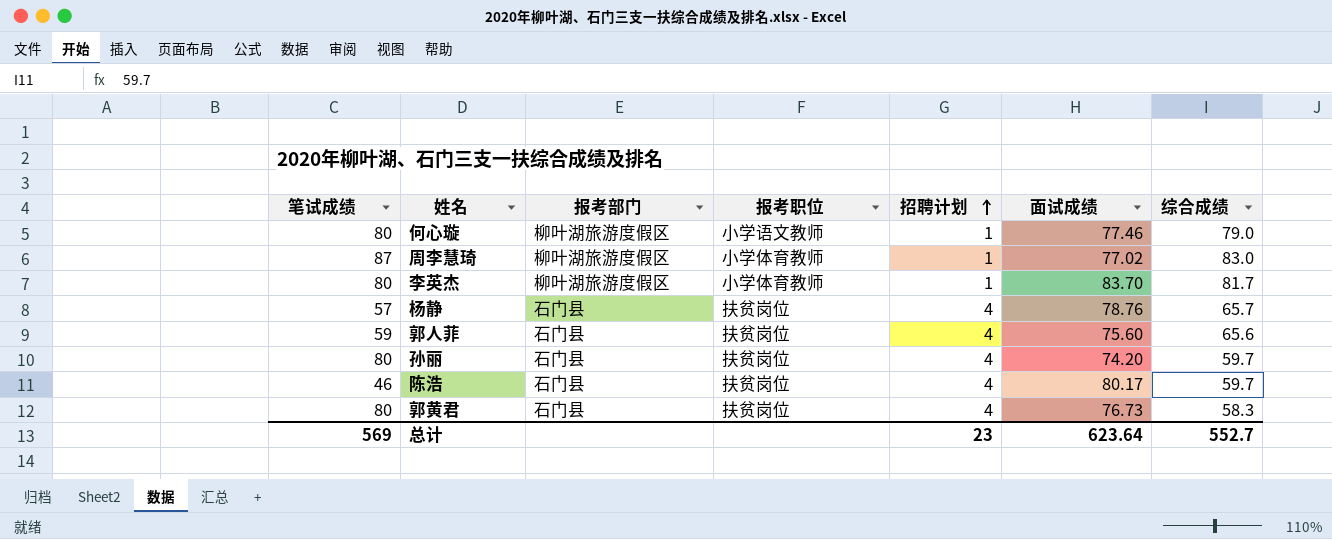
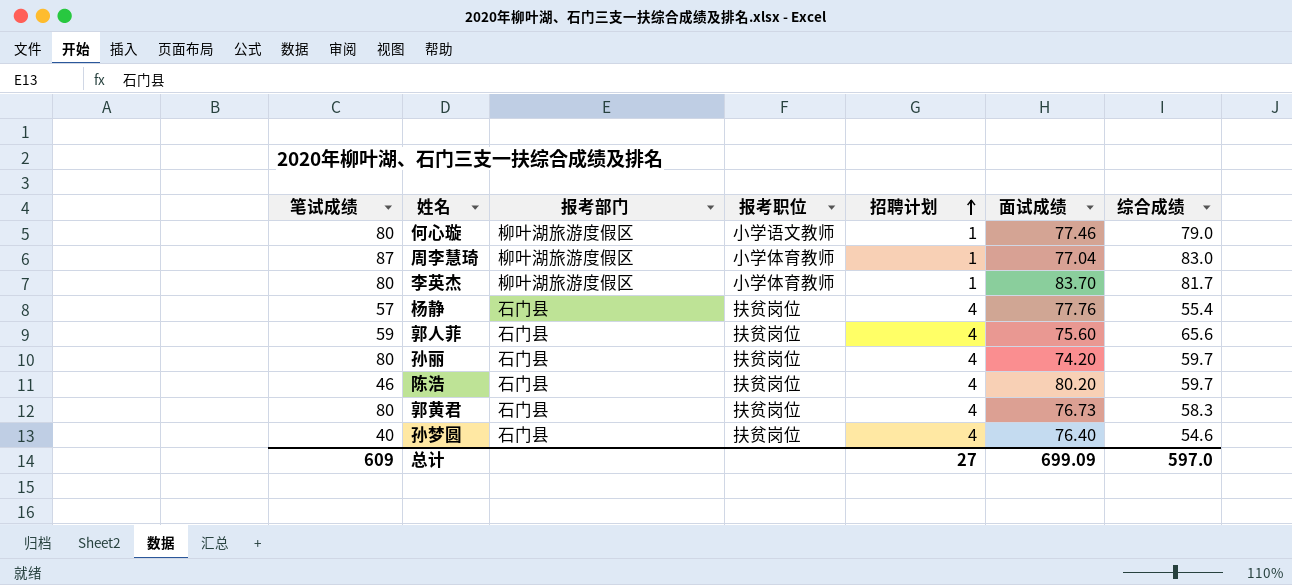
周李慧琦 | 面试成绩: 77.02 -> 77.04
杨静 | 面试成绩: 78.76 -> 77.76
杨静 | 综合成绩: 65.7 -> 55.4
陈浩 | 面试成绩: 80.17 -> 80.20
row 孙梦圆: none -> 40 | 石门县 | 扶贫岗位 | 4 | 76.40 | 54.6
总计 | 笔试成绩: 569 -> 609
总计 | 招聘计划: 23 -> 27
总计 | 面试成绩: 623.64 -> 699.09
总计 | 综合成绩: 552.7 -> 597.0

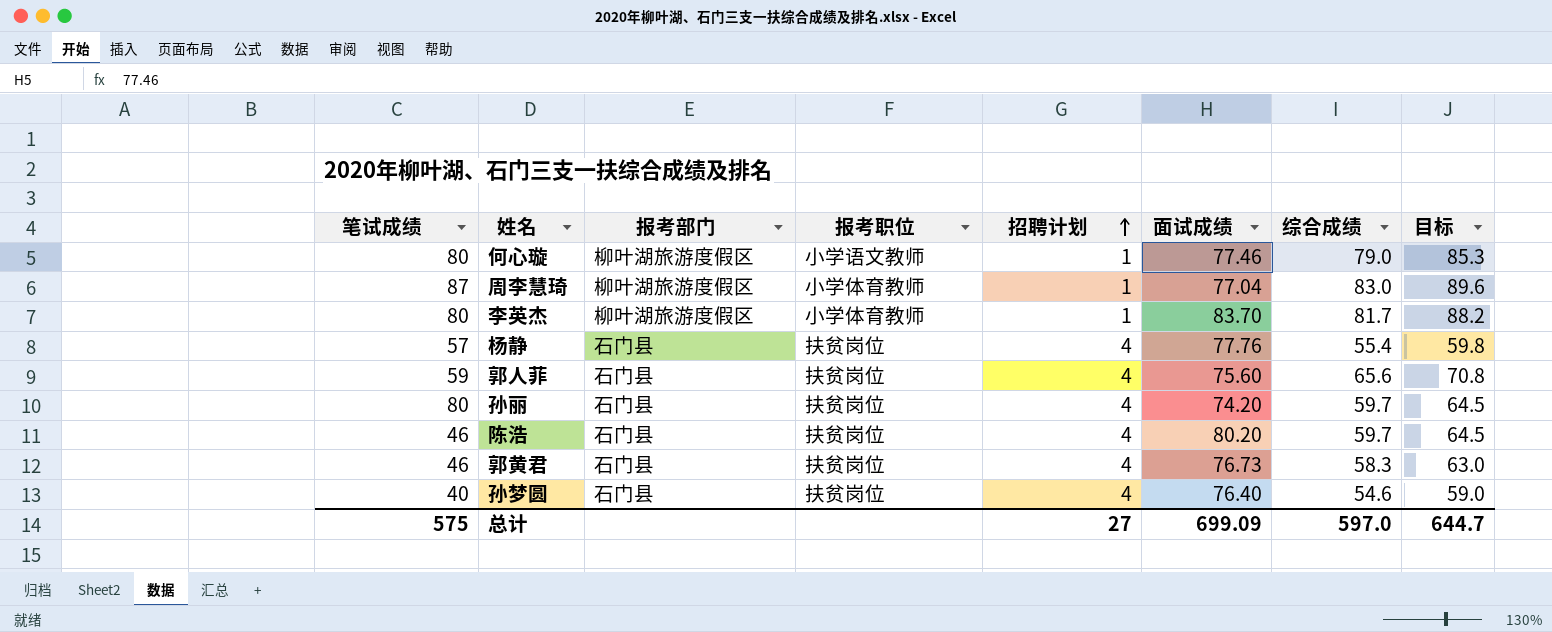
column 目标 | formula: none -> [综合成绩] * 1.08
郭黄君 | 笔试成绩: 80 -> 46
总计 | 笔试成绩: 609 -> 575

